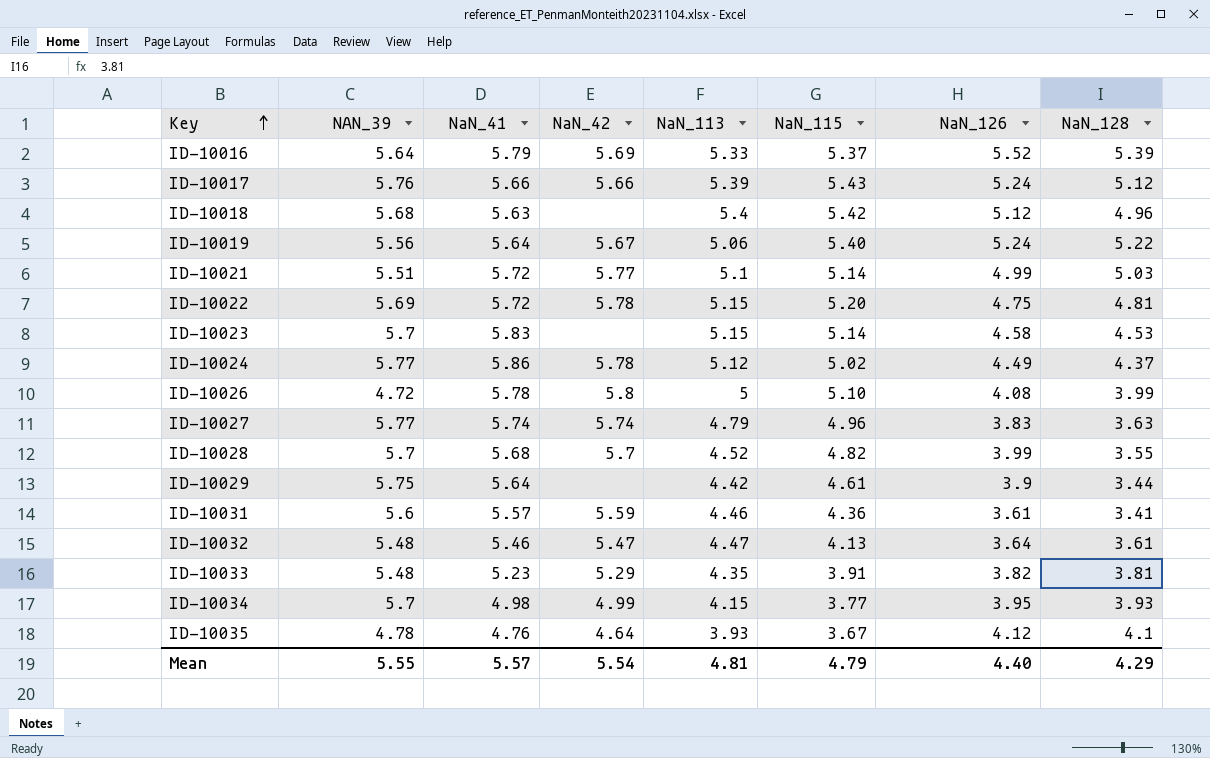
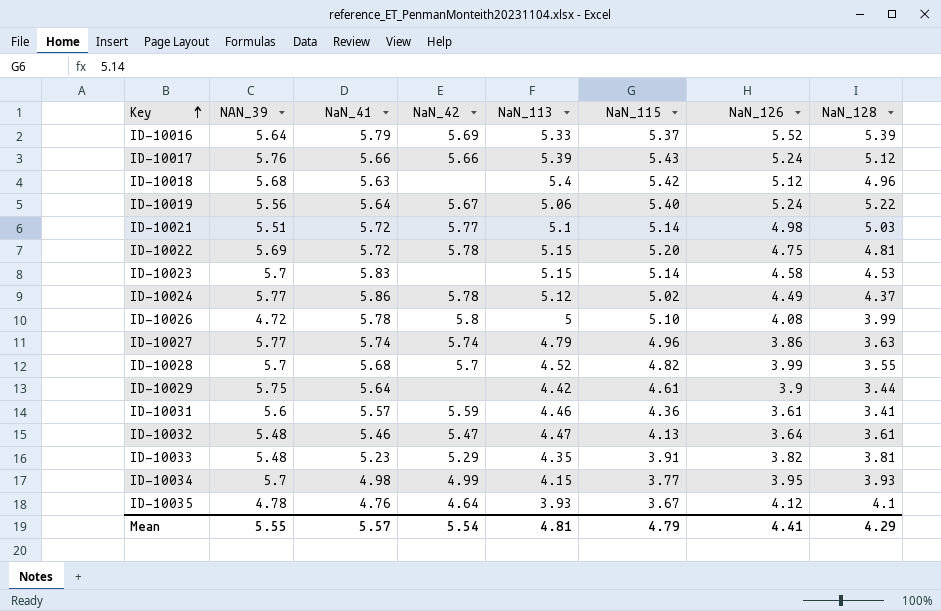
ID-10021 | NaN_126: 4.99 -> 4.98
ID-10027 | NaN_126: 3.83 -> 3.86
Mean | NaN_126: 4.40 -> 4.41

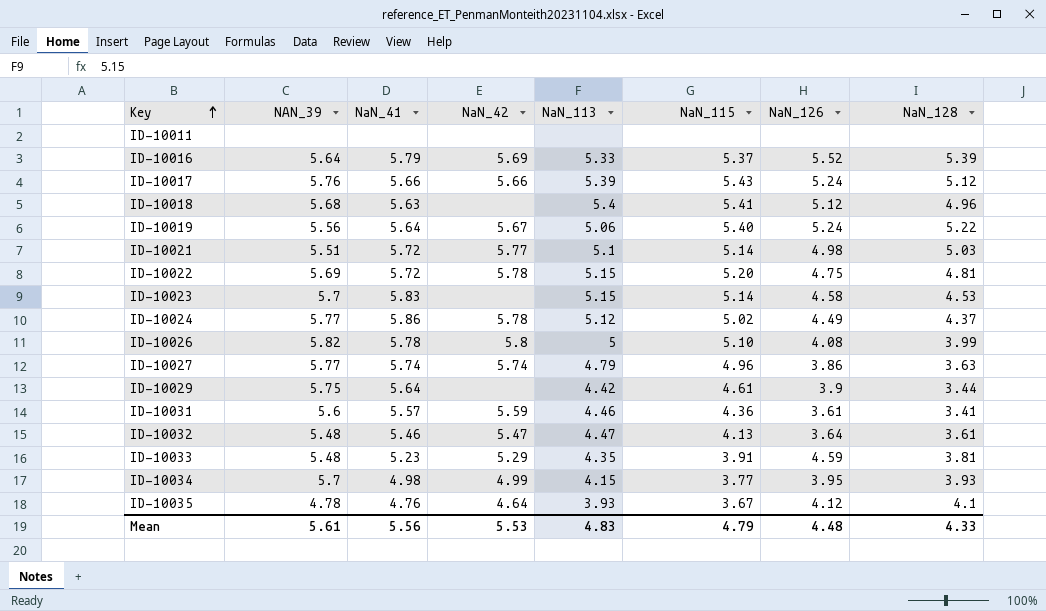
row ID-10028: 5.7 | 5.68 | 5.7 | 4.52 | 4.82 | 3.99 | 3.55 -> none
row ID-10011: none -> none | none | none | none | none | none | none
ID-10018 | NaN_115: 5.42 -> 5.41
ID-10026 | NAN_39: 4.72 -> 5.82
ID-10033 | NaN_126: 3.82 -> 4.59
Mean | NAN_39: 5.55 -> 5.61
Mean | NaN_41: 5.57 -> 5.56
Mean | NaN_42: 5.54 -> 5.53
Mean | NaN_113: 4.81 -> 4.83
Mean | NaN_126: 4.41 -> 4.48
Mean | NaN_128: 4.29 -> 4.33

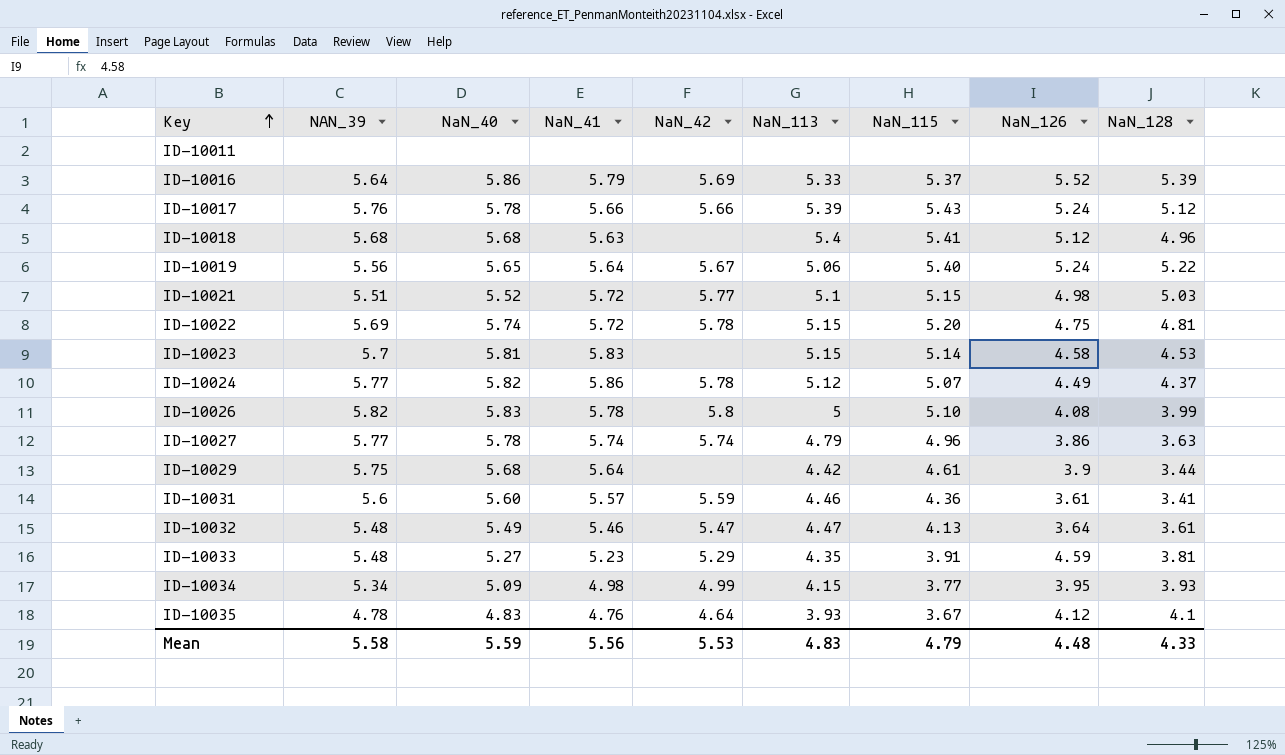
column NaN_40 | position: none -> 3
ID-10021 | NaN_115: 5.14 -> 5.15
ID-10024 | NaN_115: 5.02 -> 5.07
ID-10034 | NAN_39: 5.7 -> 5.34
Mean | NAN_39: 5.61 -> 5.58

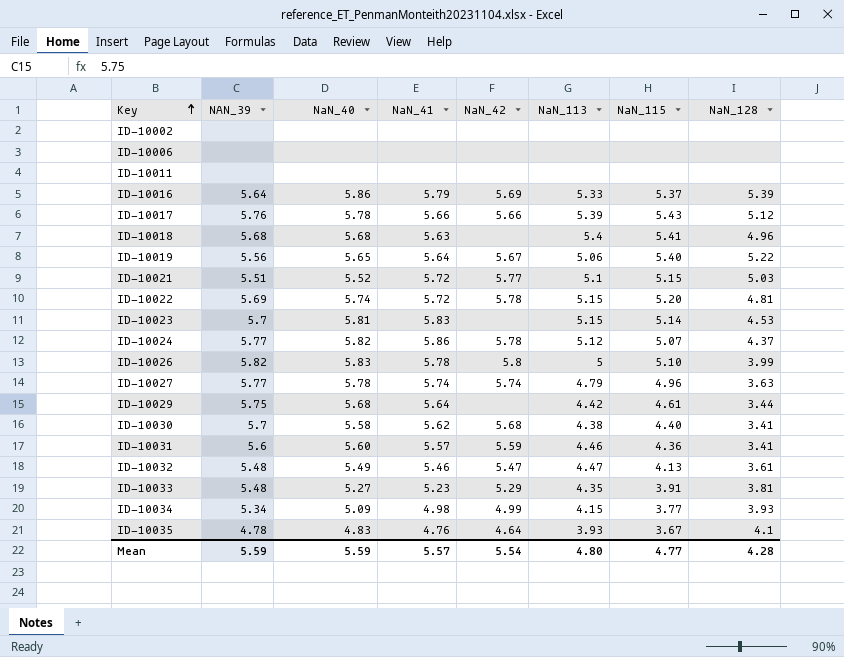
column NaN_126 | position: 8 -> none
row ID-10002: none -> none | none | none | none | none | none | none
row ID-10006: none -> none | none | none | none | none | none | none
row ID-10030: none -> 5.7 | 5.58 | 5.62 | 5.68 | 4.38 | 4.40 | 3.41
Mean | NAN_39: 5.58 -> 5.59
Mean | NaN_41: 5.56 -> 5.57
Mean | NaN_42: 5.53 -> 5.54
Mean | NaN_113: 4.83 -> 4.80
Mean | NaN_115: 4.79 -> 4.77
Mean | NaN_128: 4.33 -> 4.28

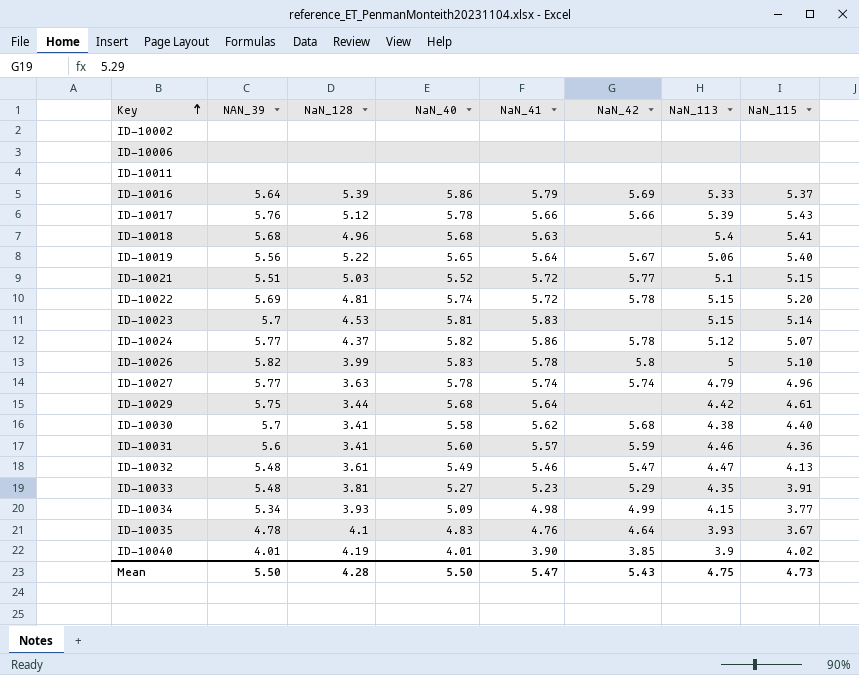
column NaN_128 | position: 8 -> 3
row ID-10040: none -> 4.01 | 4.19 | 4.01 | 3.90 | 3.85 | 3.9 | 4.02
Mean | NAN_39: 5.59 -> 5.50
Mean | NaN_40: 5.59 -> 5.50
Mean | NaN_41: 5.57 -> 5.47
Mean | NaN_42: 5.54 -> 5.43
Mean | NaN_113: 4.80 -> 4.75
Mean | NaN_115: 4.77 -> 4.73

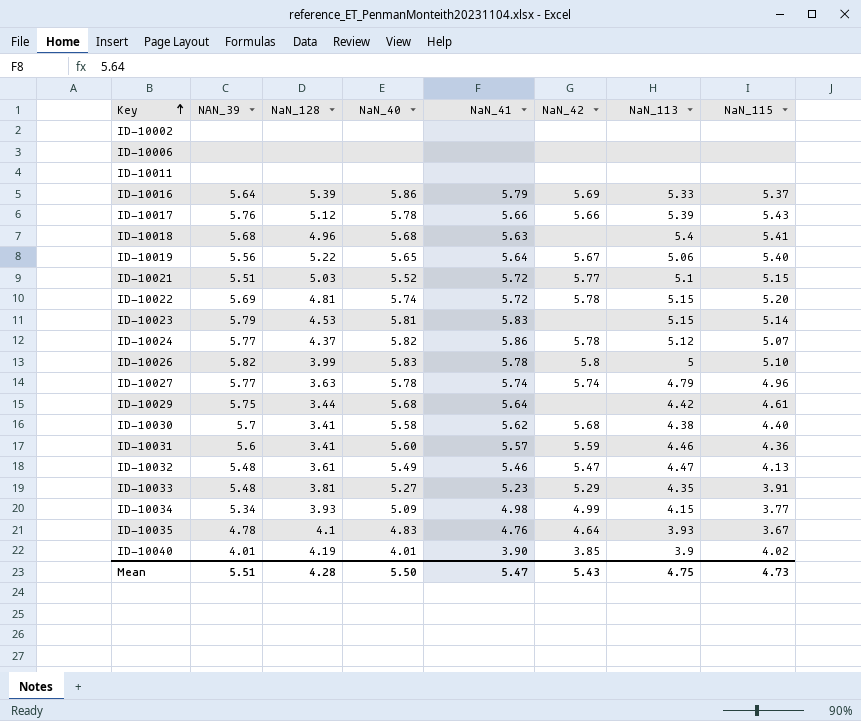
ID-10023 | NAN_39: 5.7 -> 5.79
Mean | NAN_39: 5.50 -> 5.51

